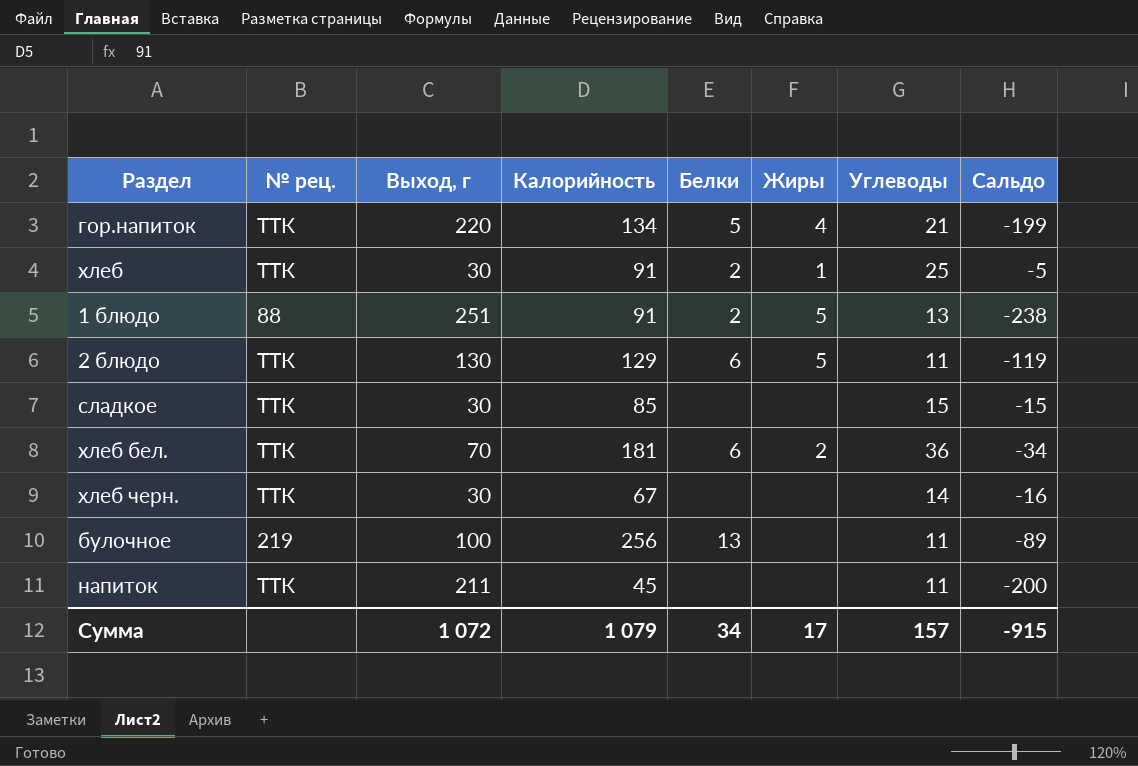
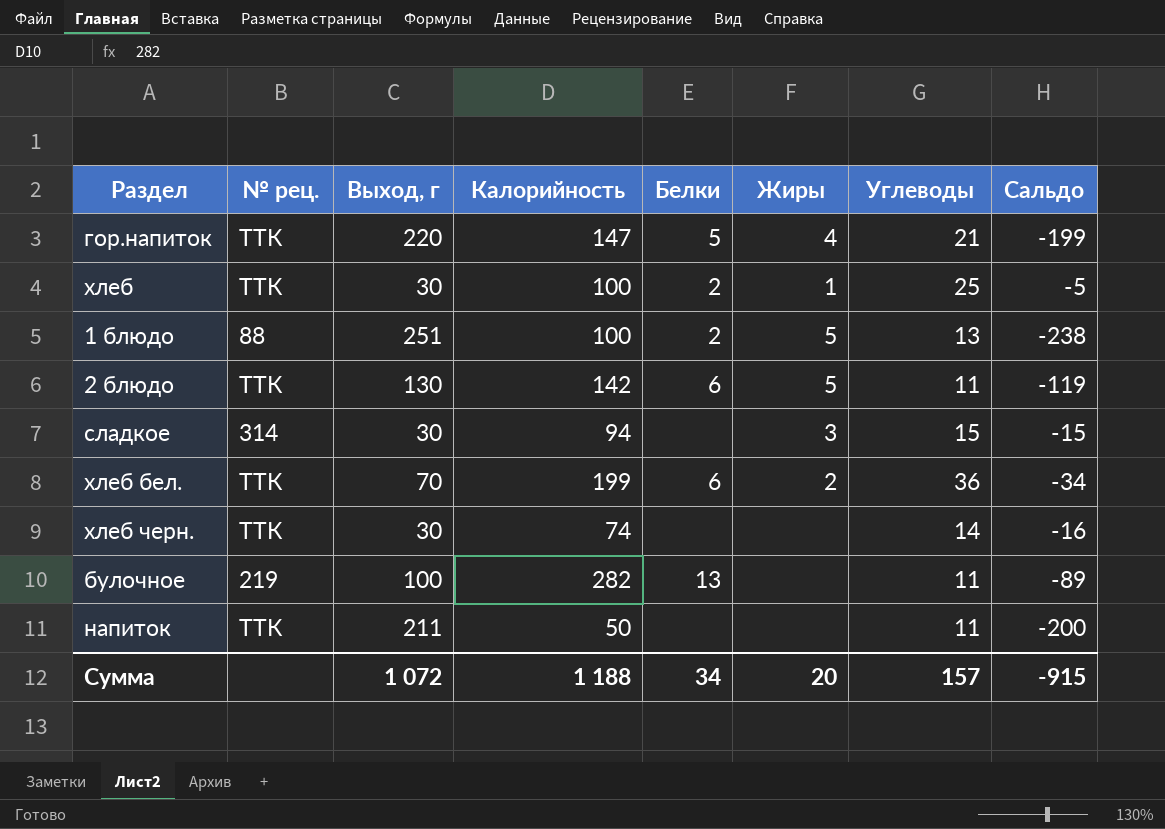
гор.напиток | Калорийность: 134 -> 147
хлеб | Калорийность: 91 -> 100
1 блюдо | Калорийность: 91 -> 100
2 блюдо | Калорийность: 129 -> 142
сладкое | № рец.: ТТК -> 314
сладкое | Калорийность: 85 -> 94
сладкое | Жиры: none -> 3
хлеб бел. | Калорийность: 181 -> 199
хлеб черн. | Калорийность: 67 -> 74
булочное | Калорийность: 256 -> 282
напиток | Калорийность: 45 -> 50
Сумма | Калорийность: 1 079 -> 1 188
Сумма | Жиры: 17 -> 20

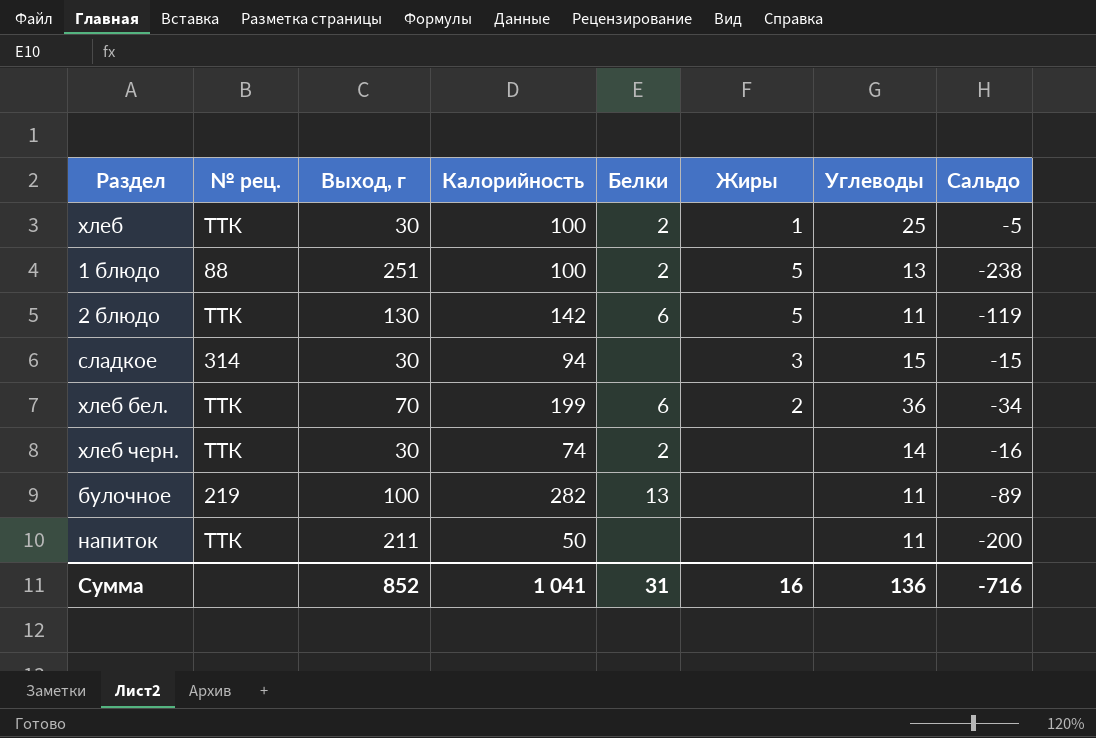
row гор.напиток: ТТК | 220 | 147 | 5 | 4 | 21 | -199 -> none
хлеб черн. | Белки: none -> 2
Сумма | Выход, г: 1 072 -> 852
Сумма | Калорийность: 1 188 -> 1 041
Сумма | Белки: 34 -> 31
Сумма | Жиры: 20 -> 16
Сумма | Углеводы: 157 -> 136
Сумма | Сальдо: -915 -> -716

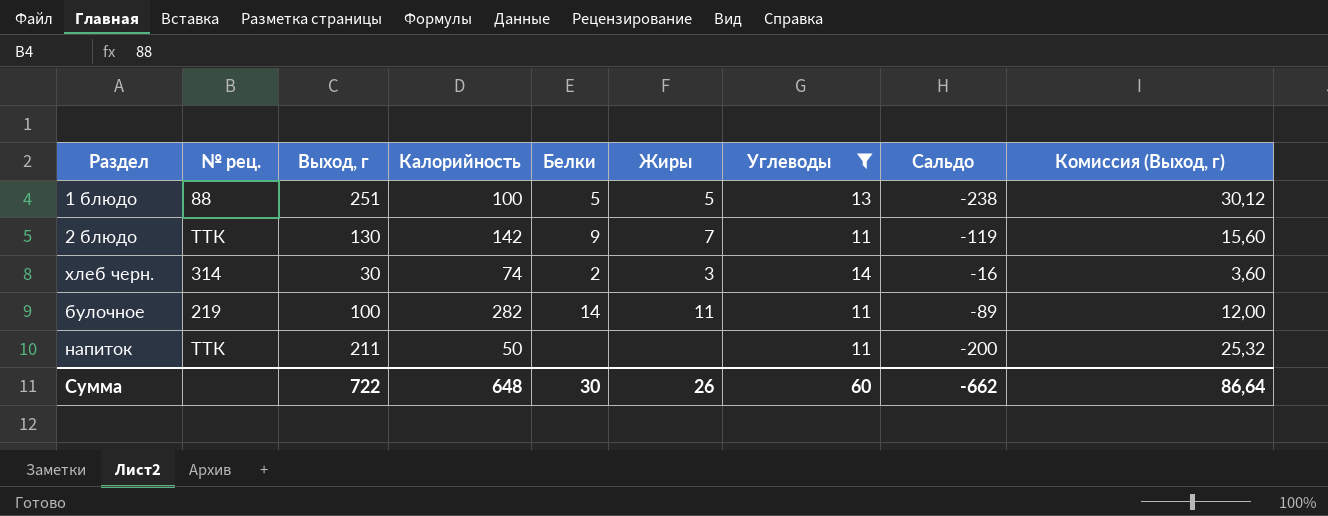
filter: none -> Углеводы <= 14
column Комиссия (Выход, г) | formula: none -> [Выход, г] * 0,12
1 блюдо | Белки: 2 -> 5
2 блюдо | Белки: 6 -> 9
2 блюдо | Жиры: 5 -> 7
хлеб черн. | № рец.: ТТК -> 314
хлеб черн. | Жиры: none -> 3
булочное | Белки: 13 -> 14
булочное | Жиры: none -> 11
Сумма | Выход, г: 852 -> 722
Сумма | Калорийность: 1 041 -> 648
Сумма | Белки: 31 -> 30
Сумма | Жиры: 16 -> 26
Сумма | Углеводы: 136 -> 60
Сумма | Сальдо: -716 -> -662

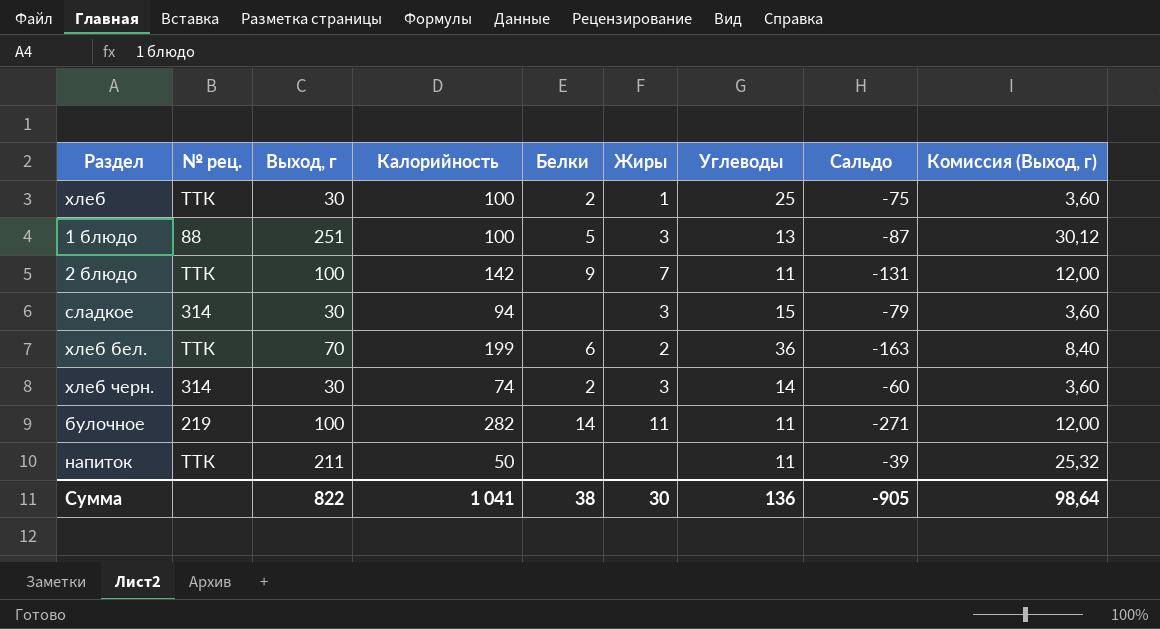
filter: Углеводы <= 14 -> none
column Сальдо | formula: [Углеводы] - [Выход, г] -> [Углеводы] - [Калорийность]
1 блюдо | Жиры: 5 -> 3
2 блюдо | Выход, г: 130 -> 100
2 блюдо | Комиссия (Выход, г): 15,60 -> 12,00
Сумма | Выход, г: 722 -> 822
Сумма | Калорийность: 648 -> 1 041
Сумма | Белки: 30 -> 38
Сумма | Жиры: 26 -> 30
Сумма | Углеводы: 60 -> 136
Сумма | Сальдо: -662 -> -905
Сумма | Комиссия (Выход, г): 86,64 -> 98,64

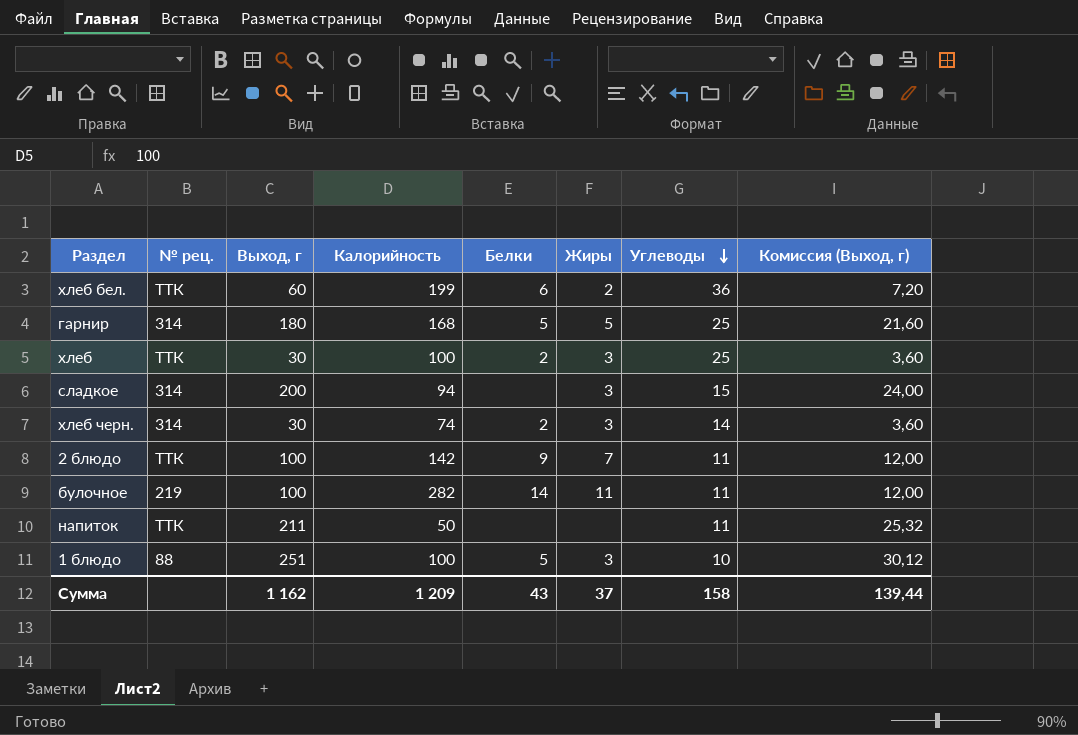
row order: none -> Углеводы descending
column Сальдо | formula: [Углеводы] - [Калорийность] -> none
хлеб бел. | Выход, г: 70 -> 60
хлеб бел. | Комиссия (Выход, г): 8,40 -> 7,20
row гарнир: none -> 314 | 180 | 168 | 5 | 5 | 25 | 21,60
хлеб | Жиры: 1 -> 3
сладкое | Выход, г: 30 -> 200
сладкое | Комиссия (Выход, г): 3,60 -> 24,00
1 блюдо | Углеводы: 13 -> 10
Сумма | Выход, г: 822 -> 1 162
Сумма | Калорийность: 1 041 -> 1 209
Сумма | Белки: 38 -> 43
Сумма | Жиры: 30 -> 37
Сумма | Углеводы: 136 -> 158
Сумма | Комиссия (Выход, г): 98,64 -> 139,44

